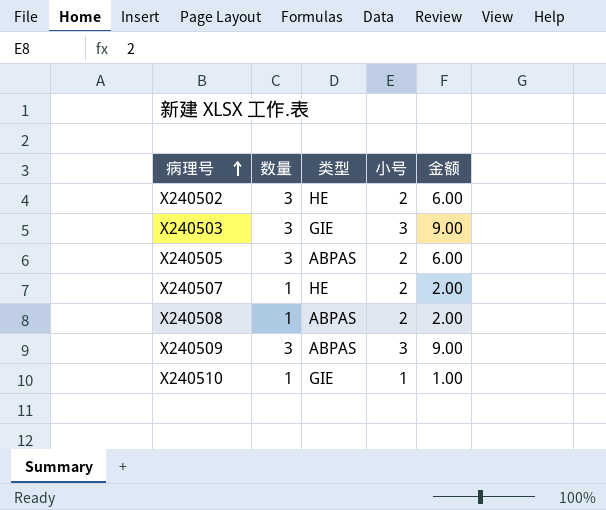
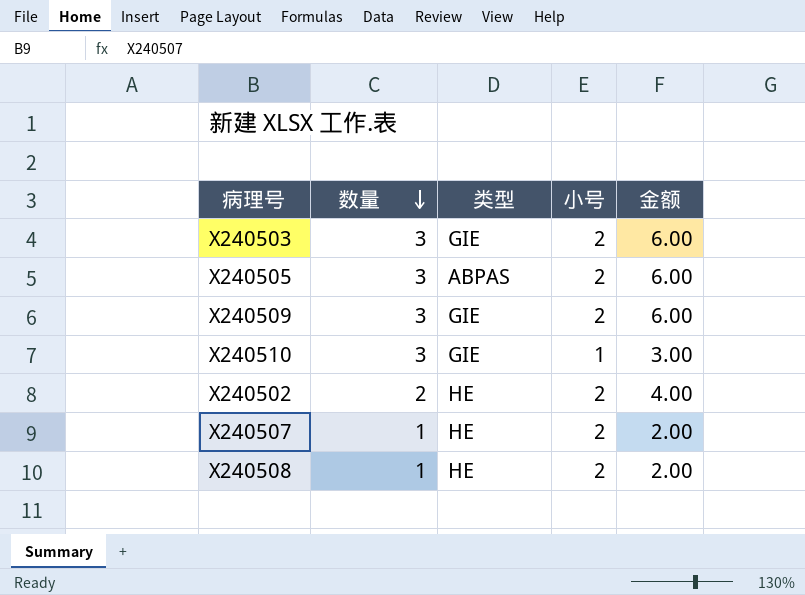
row order: 病理号 ascending -> 数量 descending
X240503 | 小号: 3 -> 2
X240503 | 金额: 9.00 -> 6.00
X240509 | 类型: ABPAS -> GIE
X240509 | 小号: 3 -> 2
X240509 | 金额: 9.00 -> 6.00
X240510 | 数量: 1 -> 3
X240510 | 金额: 1.00 -> 3.00
X240502 | 数量: 3 -> 2
X240502 | 金额: 6.00 -> 4.00
X240508 | 类型: ABPAS -> HE

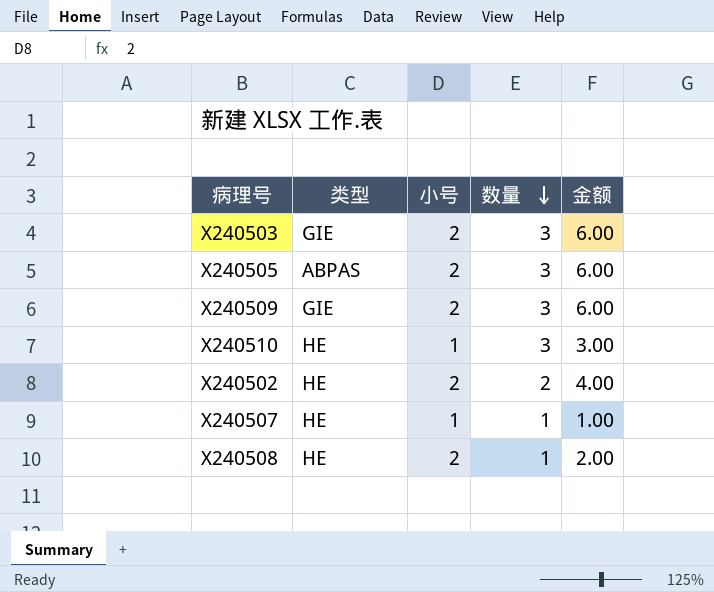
column 数量 | position: 2 -> 4
X240510 | 类型: GIE -> HE
X240507 | 小号: 2 -> 1
X240507 | 金额: 2.00 -> 1.00

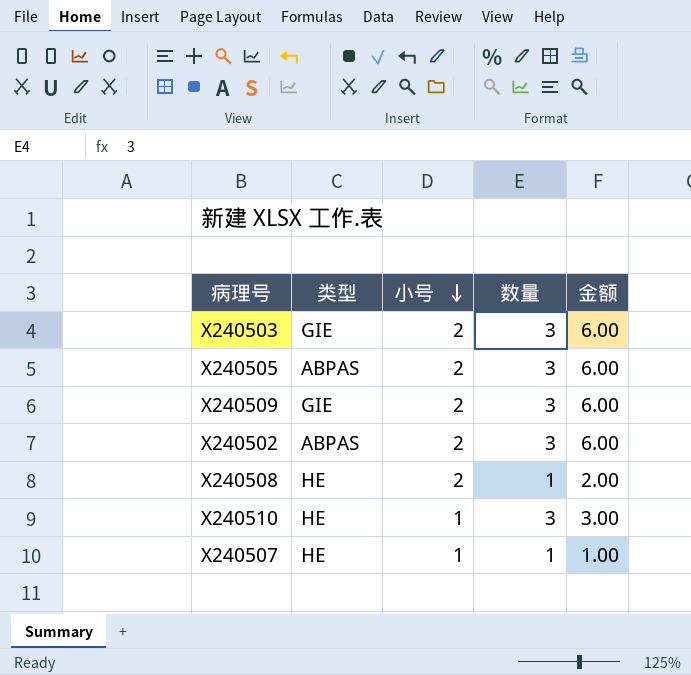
row order: 数量 descending -> 小号 descending
X240502 | 类型: HE -> ABPAS
X240502 | 数量: 2 -> 3
X240502 | 金额: 4.00 -> 6.00

